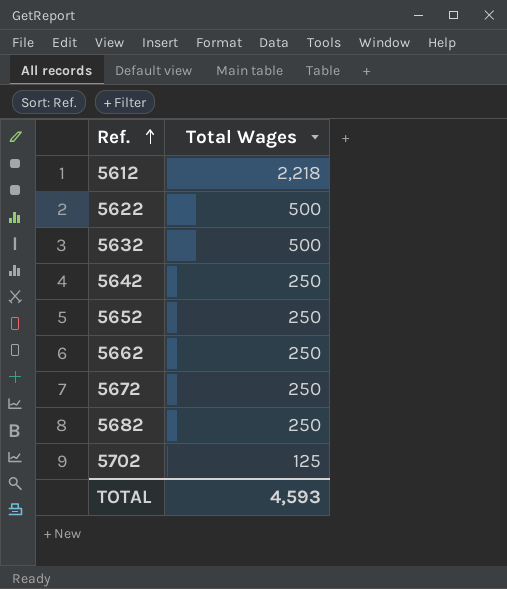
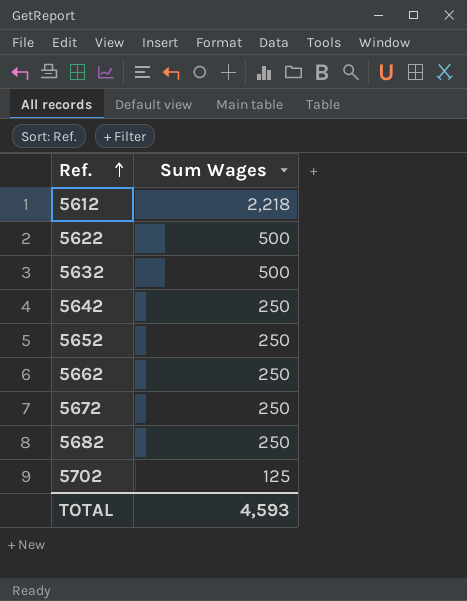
column name: Total Wages -> Sum Wages

